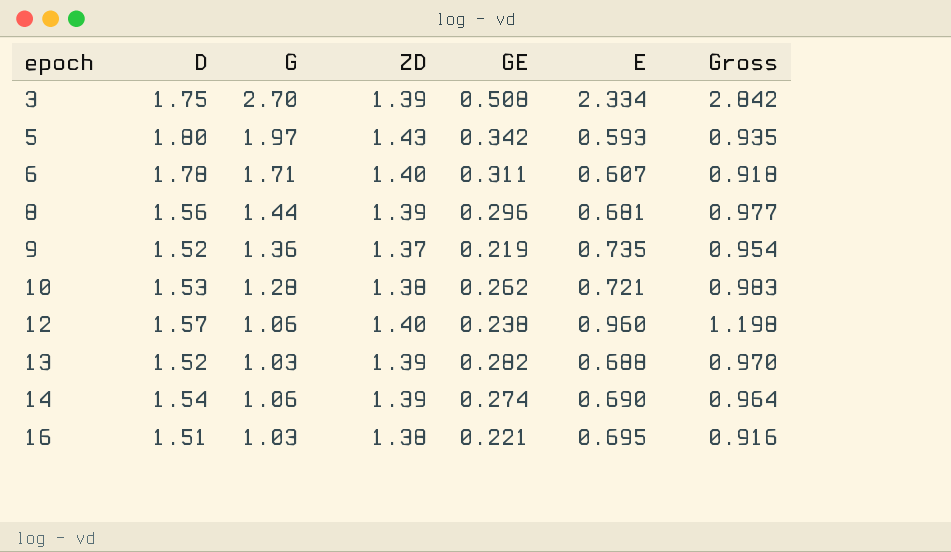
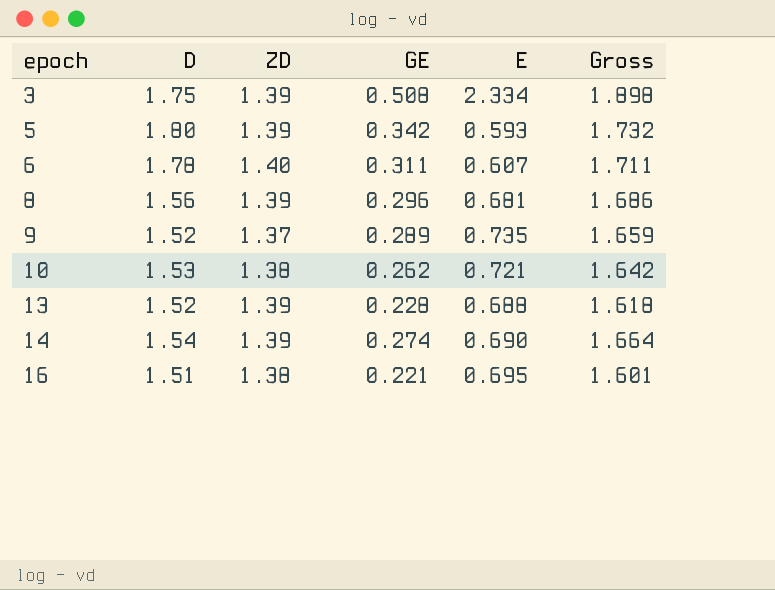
column G | position: 3 -> none
column Gross | formula: [GE] + [E] -> [ZD] + [GE]
row 12: 1.57 | 1.06 | 1.40 | 0.238 | 0.960 | 1.198 -> none
5 | ZD: 1.43 -> 1.39
9 | GE: 0.219 -> 0.289
13 | GE: 0.282 -> 0.228

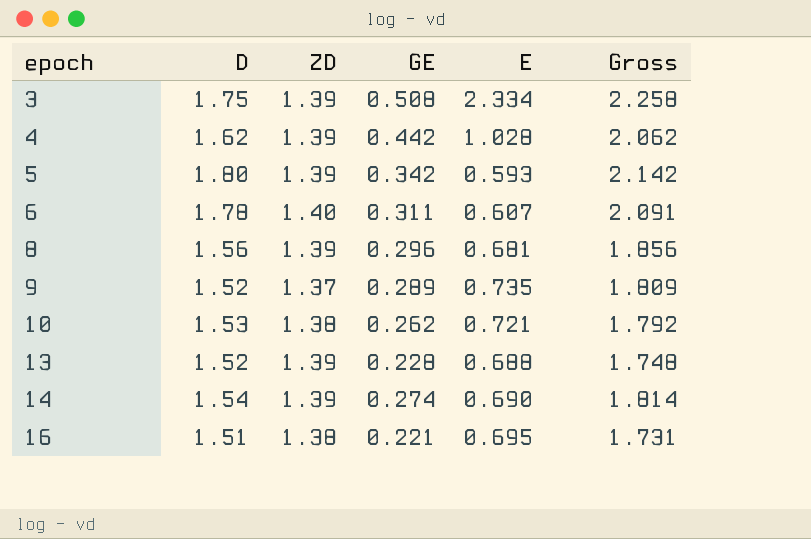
column Gross | formula: [ZD] + [GE] -> [D] + [GE]
row 4: none -> 1.62 | 1.39 | 0.442 | 1.028 | 2.062

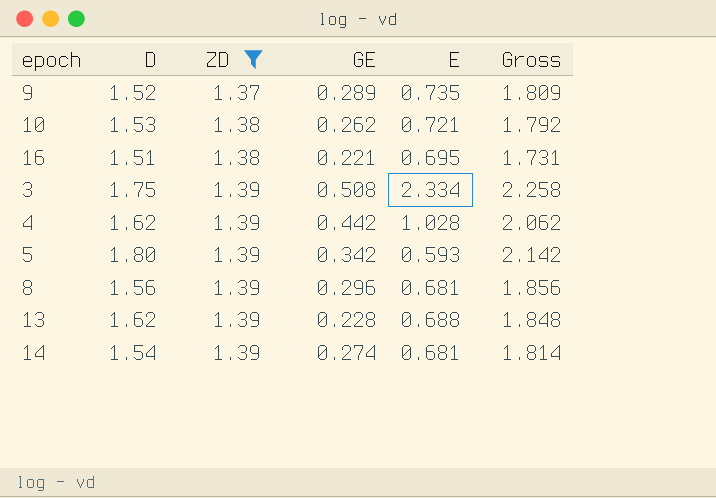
filter: none -> ZD != 1.40
row order: epoch ascending -> ZD ascending
13 | D: 1.52 -> 1.62
13 | Gross: 1.748 -> 1.848
14 | E: 0.690 -> 0.681

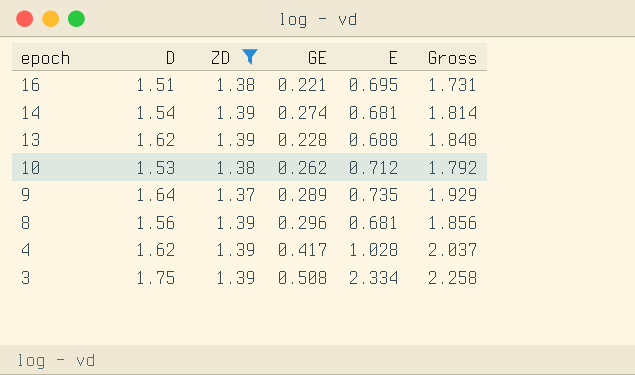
row order: ZD ascending -> epoch descending
row 5: 1.80 | 1.39 | 0.342 | 0.593 | 2.142 -> none
10 | E: 0.721 -> 0.712
9 | D: 1.52 -> 1.64
9 | Gross: 1.809 -> 1.929
4 | GE: 0.442 -> 0.417
4 | Gross: 2.062 -> 2.037

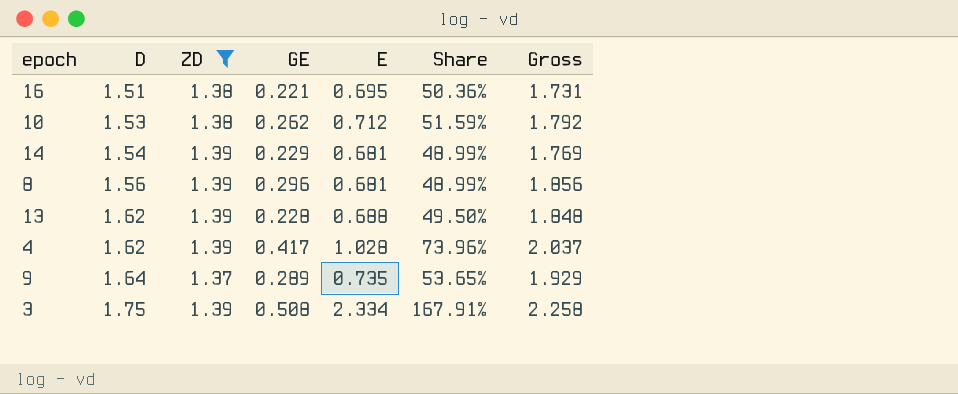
row order: epoch descending -> D ascending
column Share | formula: none -> [E] / [ZD]
14 | GE: 0.274 -> 0.229
14 | Gross: 1.814 -> 1.769

